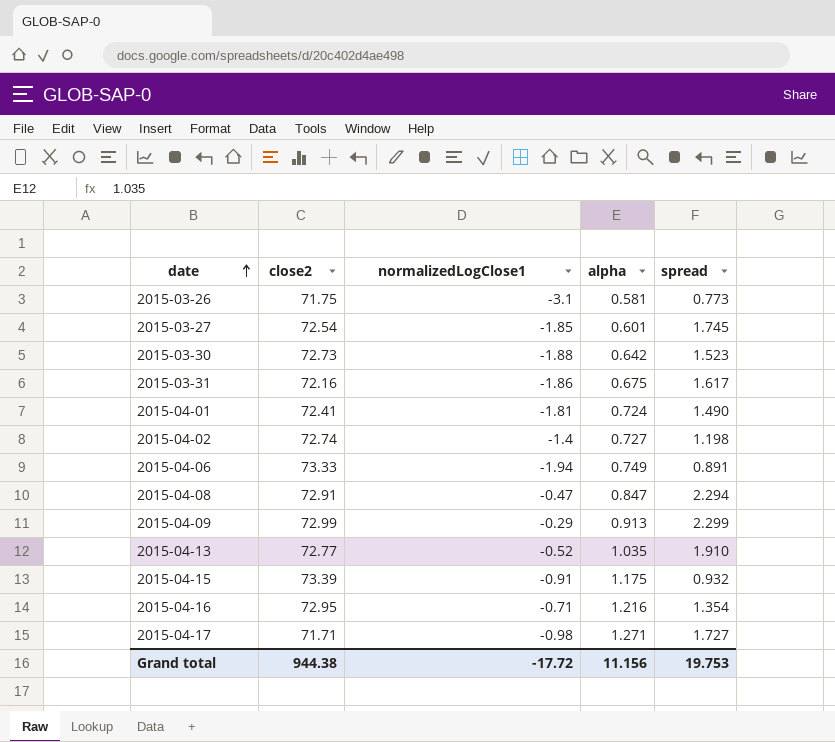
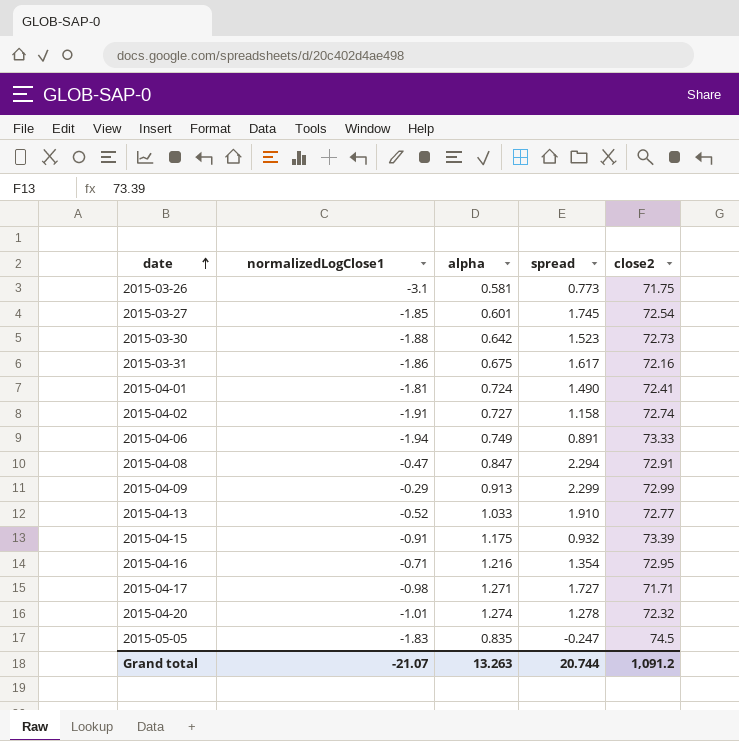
column close2 | position: 2 -> 5
2015-04-02 | normalizedLogClose1: -1.4 -> -1.91
2015-04-02 | spread: 1.198 -> 1.158
2015-04-13 | alpha: 1.035 -> 1.033
row 2015-04-20: none -> -1.01 | 1.274 | 1.278 | 72.32
row 2015-05-05: none -> -1.83 | 0.835 | -0.247 | 74.5
Grand total | normalizedLogClose1: -17.72 -> -21.07
Grand total | alpha: 11.156 -> 13.263
Grand total | spread: 19.753 -> 20.744
Grand total | close2: 944.38 -> 1,091.2

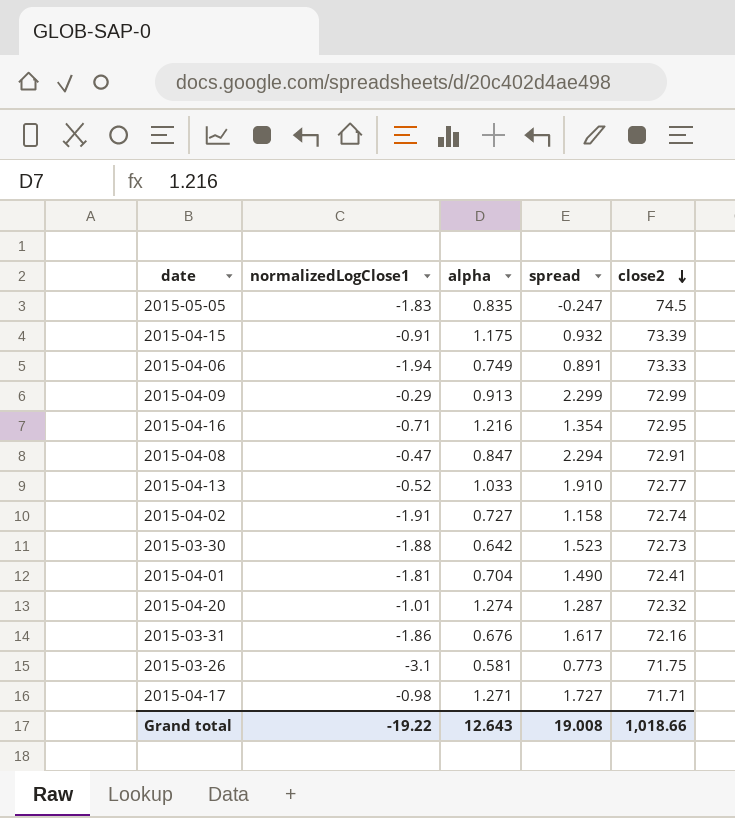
row order: date ascending -> close2 descending
row 2015-03-27: -1.85 | 0.601 | 1.745 | 72.54 -> none
2015-04-01 | alpha: 0.724 -> 0.704
2015-04-20 | spread: 1.278 -> 1.287
2015-03-31 | alpha: 0.675 -> 0.676
Grand total | normalizedLogClose1: -21.07 -> -19.22
Grand total | alpha: 13.263 -> 12.643
Grand total | spread: 20.744 -> 19.008
Grand total | close2: 1,091.2 -> 1,018.66

